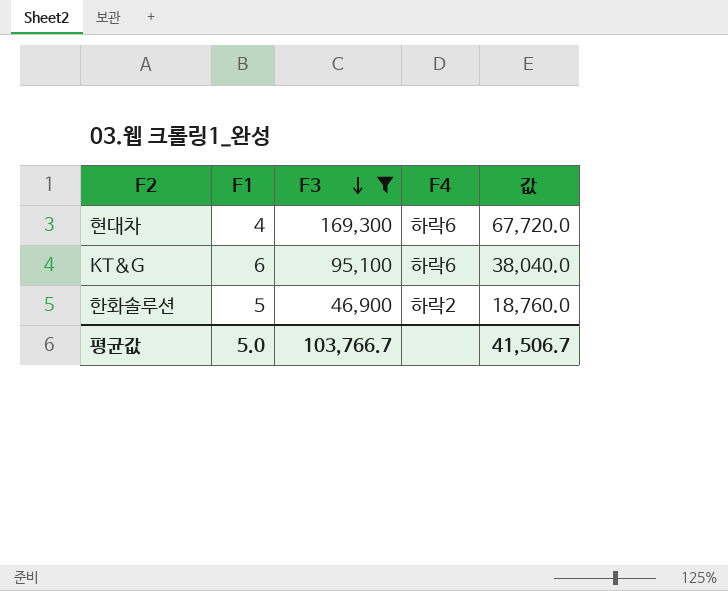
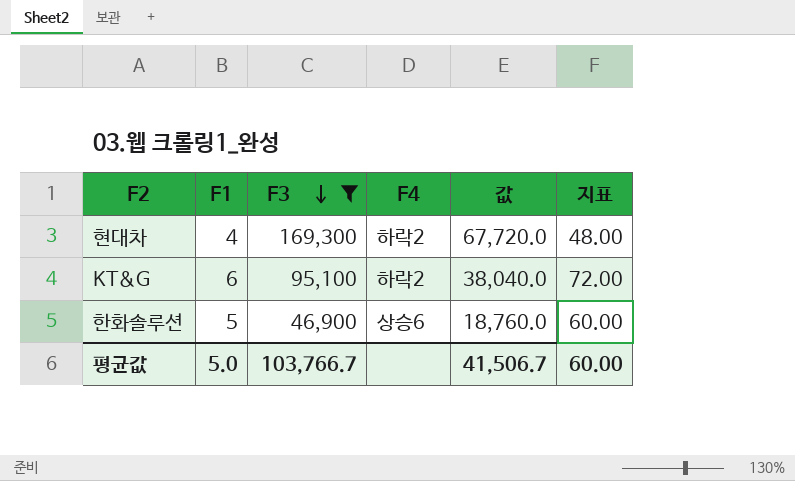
column 지표 | formula: none -> [F1] * 12
현대차 | F4: 하락6 -> 하락2
KT&G | F4: 하락6 -> 하락2
한화솔루션 | F4: 하락2 -> 상승6

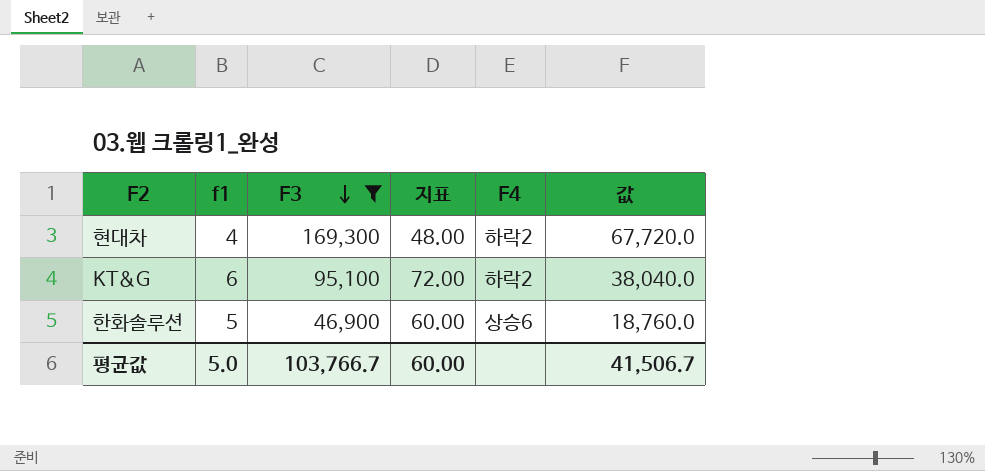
column name: F1 -> f1
column 지표 | position: 6 -> 4

